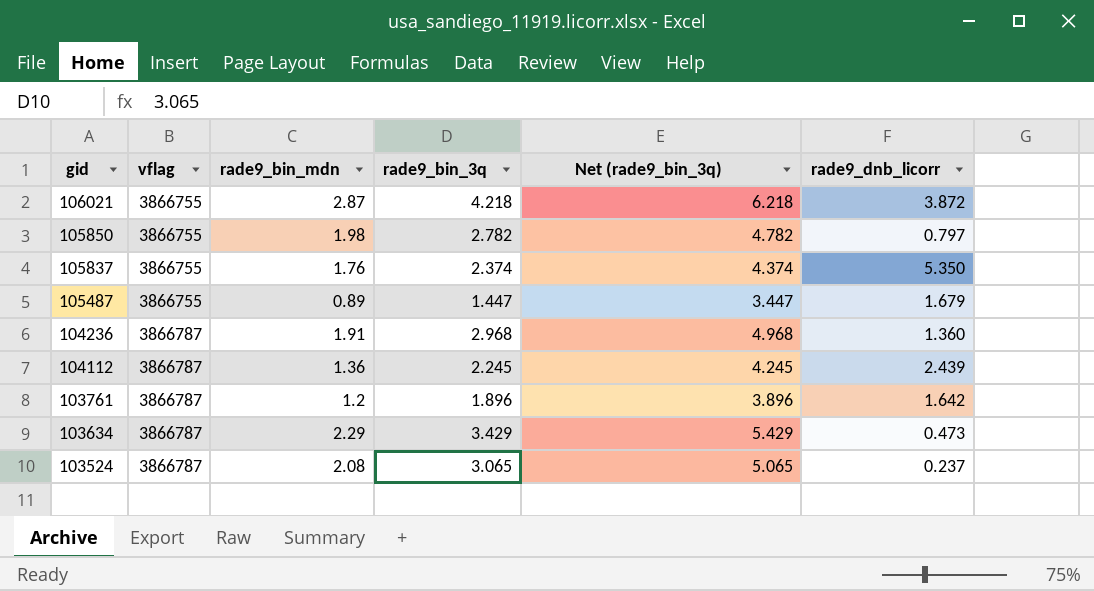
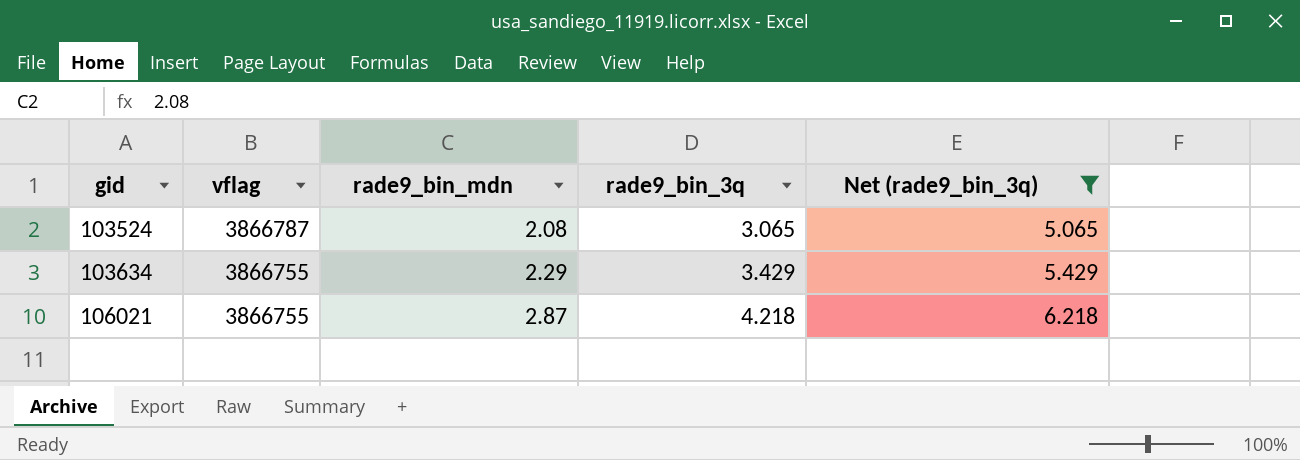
filter: none -> Net (rade9_bin_3q) >= 5.065
row order: gid descending -> gid ascending
column rade9_dnb_licorr | position: 6 -> none
103634 | vflag: 3866787 -> 3866755

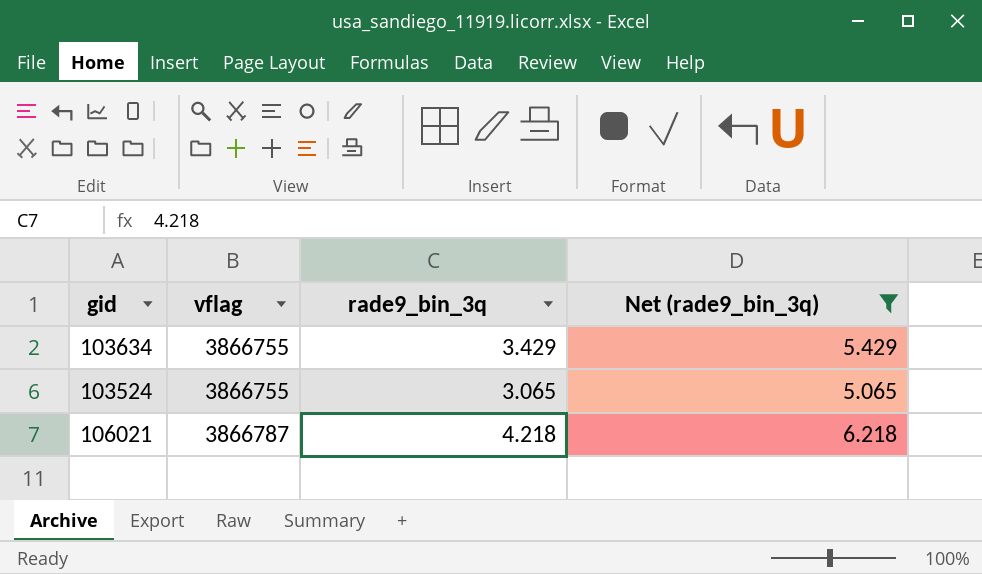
row order: gid ascending -> vflag ascending
column rade9_bin_mdn | position: 3 -> none
103524 | vflag: 3866787 -> 3866755
106021 | vflag: 3866755 -> 3866787

